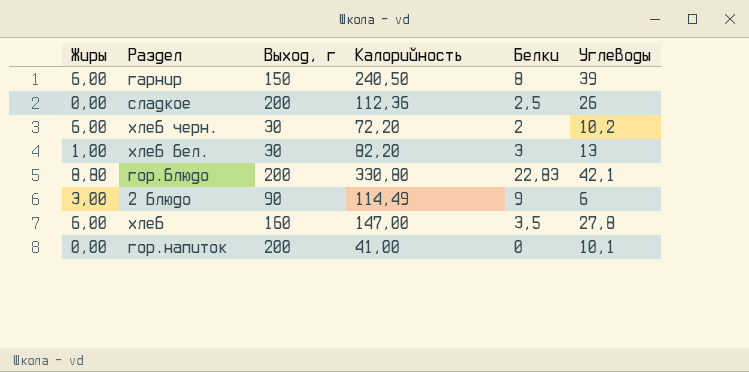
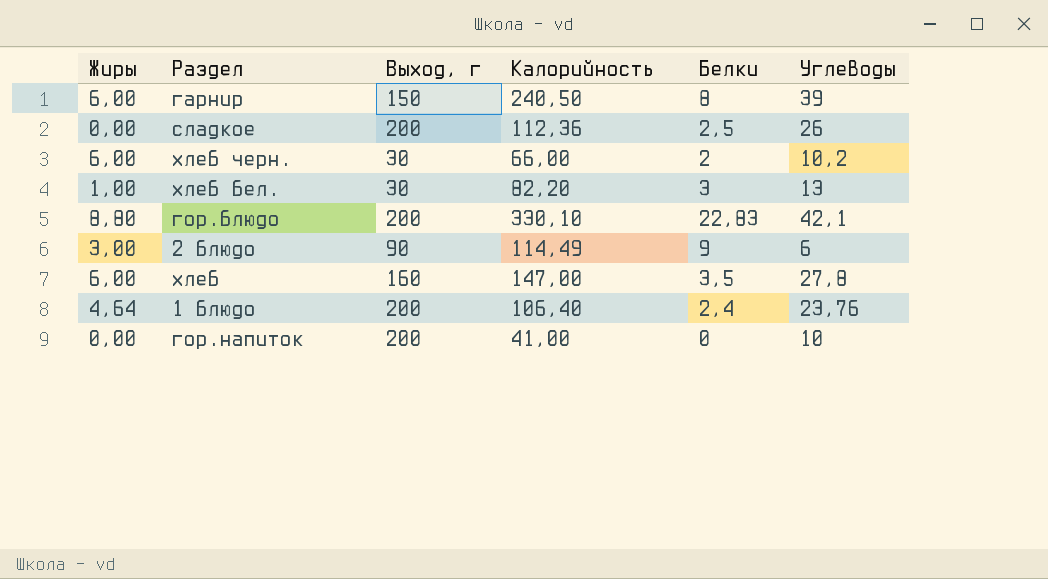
хлеб черн. | Калорийность: 72,20 -> 66,00
гор.блюдо | Калорийность: 330,80 -> 330,10
row 1 блюдо: none -> 4,64 | 200 | 106,40 | 2,4 | 23,76
гор.напиток | Углеводы: 10,1 -> 10

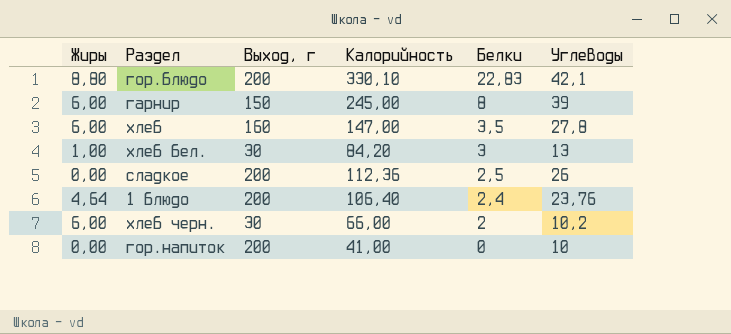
row order: none -> Белки descending
row 2 блюдо: 3,00 | 90 | 114,49 | 9 | 6 -> none
гарнир | Калорийность: 240,50 -> 245,00
хлеб бел. | Калорийность: 82,20 -> 84,20

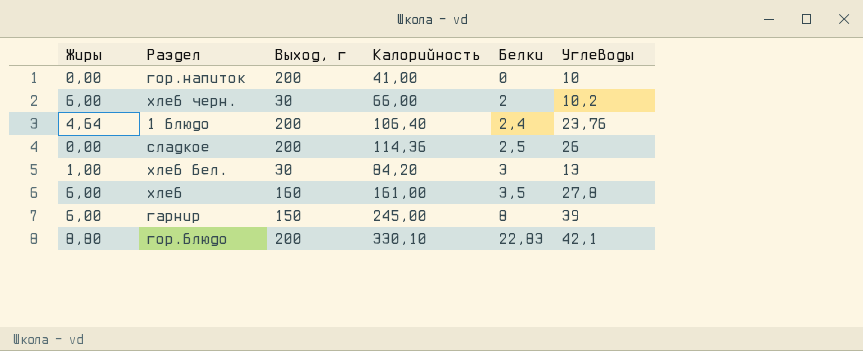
row order: Белки descending -> Белки ascending
сладкое | Калорийность: 112,36 -> 114,36
хлеб | Калорийность: 147,00 -> 161,00

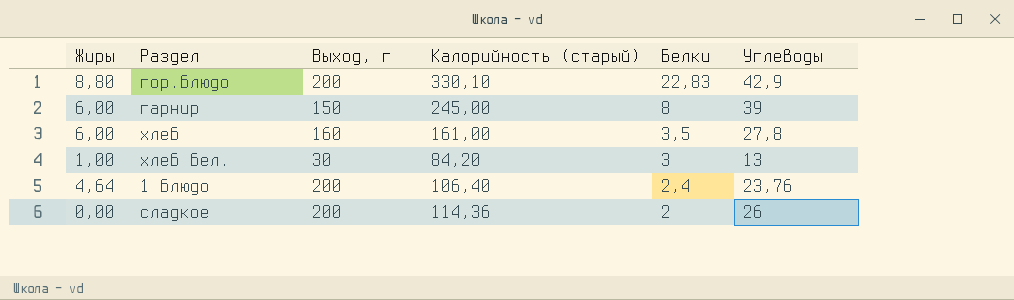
row order: Белки ascending -> Белки descending
column name: Калорийность -> Калорийность (старый)
row гор.напиток: 0,00 | 200 | 41,00 | 0 | 10 -> none
row хлеб черн.: 6,00 | 30 | 66,00 | 2 | 10,2 -> none
гор.блюдо | Углеводы: 42,1 -> 42,9
сладкое | Белки: 2,5 -> 2

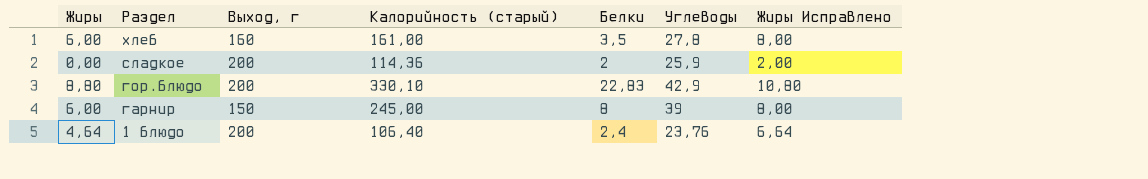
row order: Белки descending -> Раздел descending
column Жиры Исправлено | formula: none -> [Жиры] + 2
row хлеб бел.: 1,00 | 30 | 84,20 | 3 | 13 -> none
сладкое | Углеводы: 26 -> 25,9

